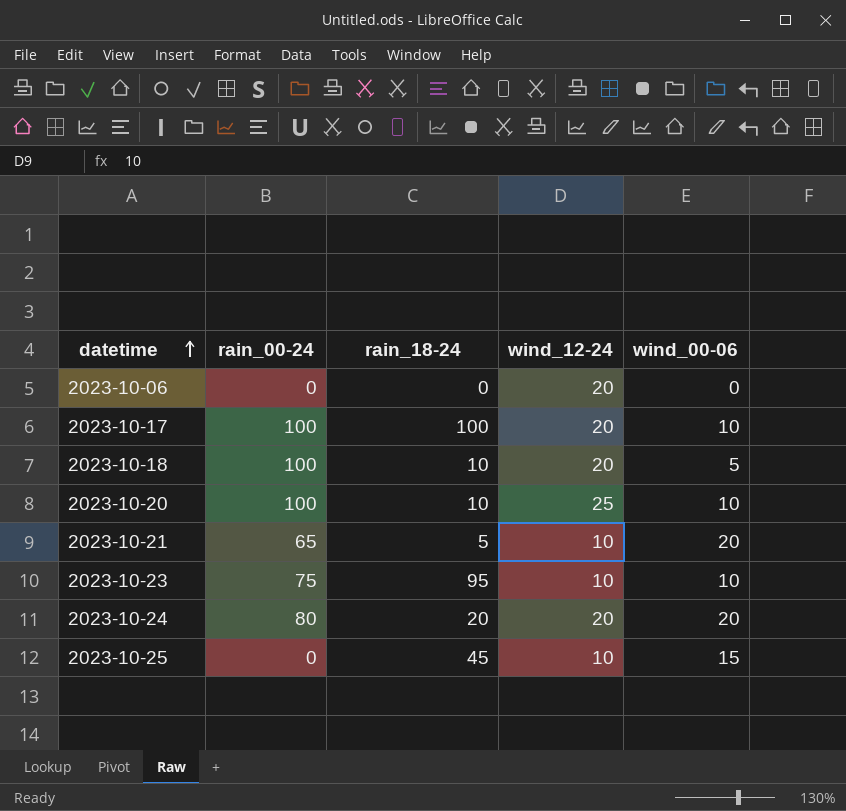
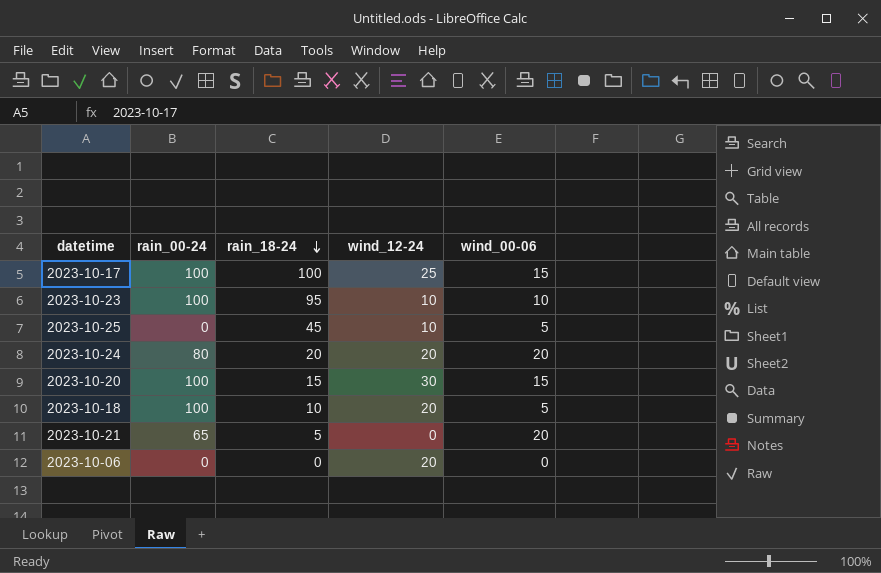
row order: datetime ascending -> rain_18-24 descending
2023-10-17 | wind_12-24: 20 -> 25
2023-10-17 | wind_00-06: 10 -> 15
2023-10-23 | rain_00-24: 75 -> 100
2023-10-25 | wind_00-06: 15 -> 5
2023-10-20 | rain_18-24: 10 -> 15
2023-10-20 | wind_12-24: 25 -> 30
2023-10-20 | wind_00-06: 10 -> 15
2023-10-21 | wind_12-24: 10 -> 0

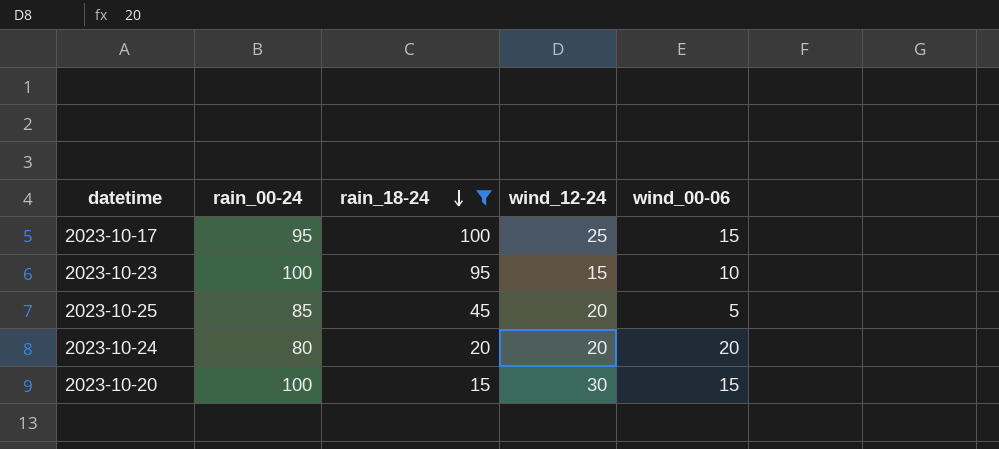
filter: none -> rain_18-24 >= 15
2023-10-17 | rain_00-24: 100 -> 95
2023-10-23 | wind_12-24: 10 -> 15
2023-10-25 | rain_00-24: 0 -> 85
2023-10-25 | wind_12-24: 10 -> 20

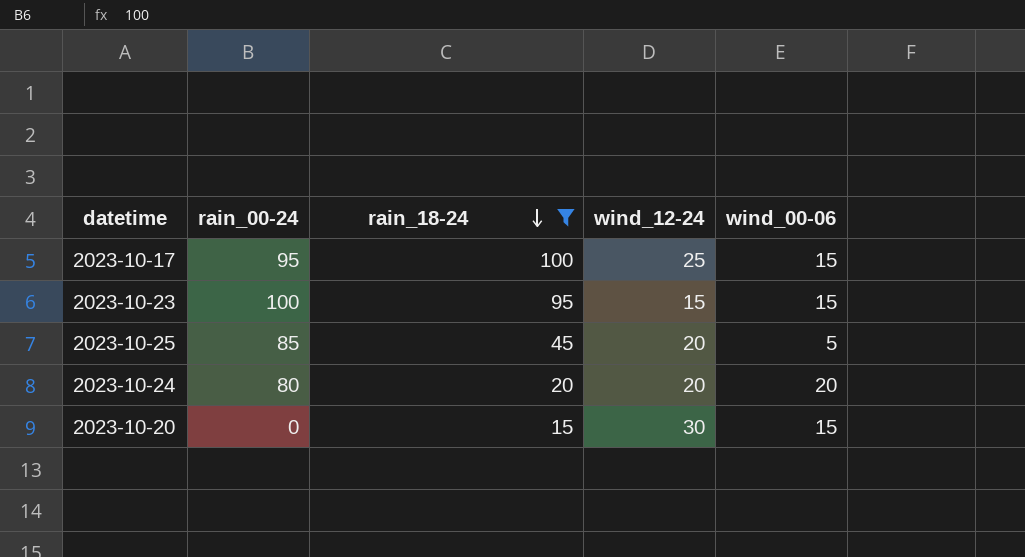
2023-10-23 | wind_00-06: 10 -> 15
2023-10-20 | rain_00-24: 100 -> 0

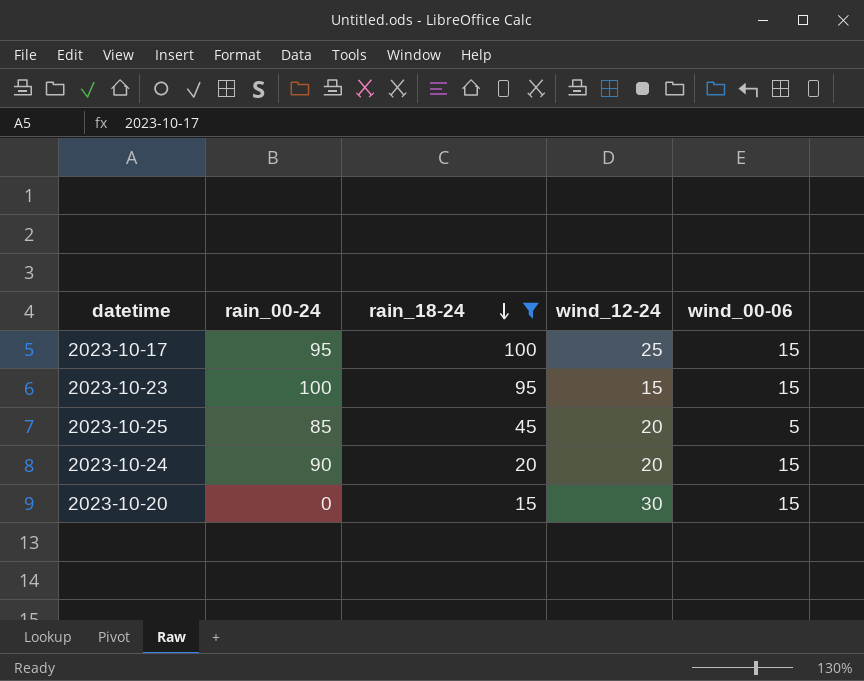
2023-10-24 | rain_00-24: 80 -> 90
2023-10-24 | wind_00-06: 20 -> 15

